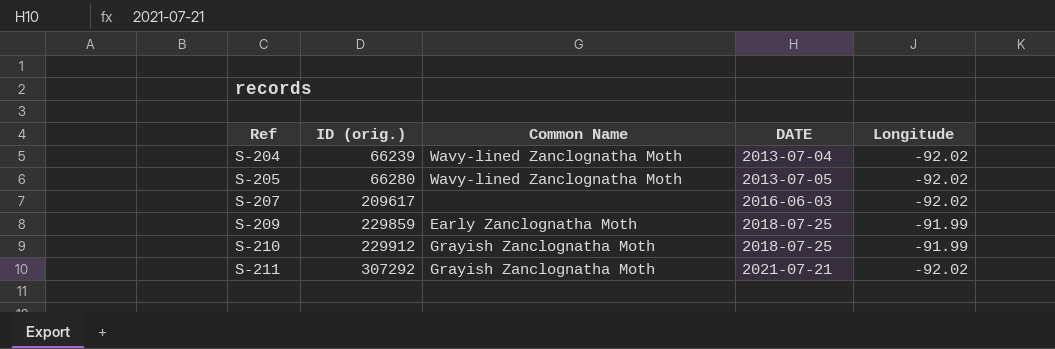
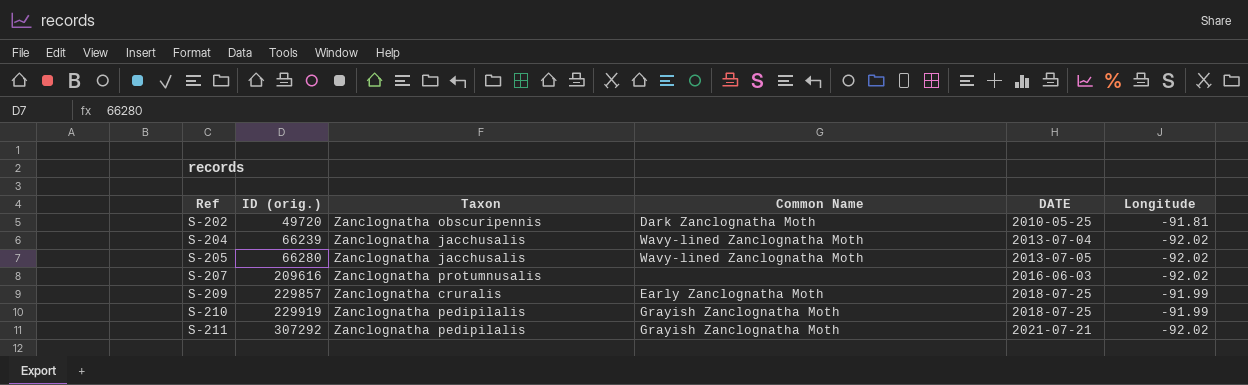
column Taxon | position: none -> 3
row S-202: none -> 49720 | Zanclognatha obscuripennis | Dark Zanclognatha Moth | 2010-05-25 | -91.81
S-207 | ID (orig.): 209617 -> 209616
S-209 | ID (orig.): 229859 -> 229857
S-210 | ID (orig.): 229912 -> 229919

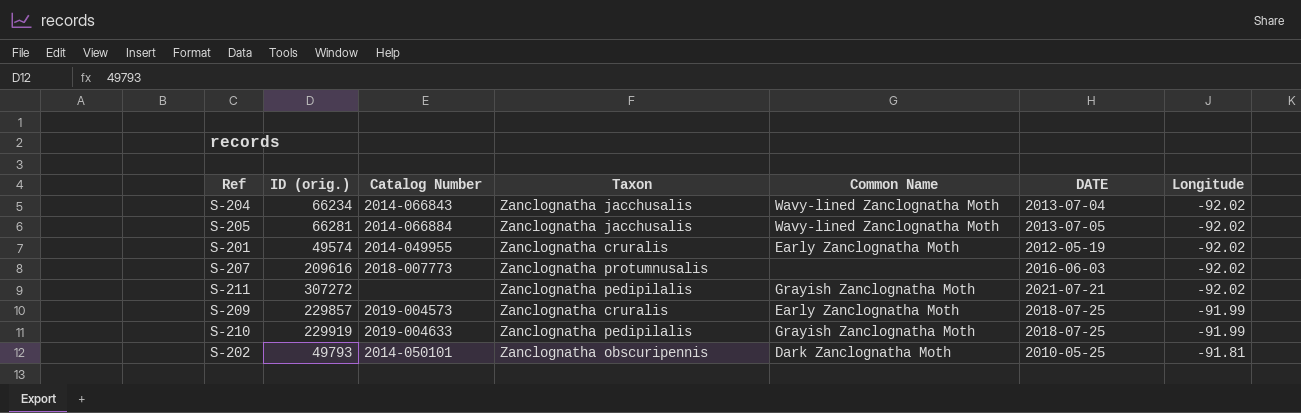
row order: Ref ascending -> Longitude ascending
column Catalog Number | position: none -> 3
S-204 | ID (orig.): 66239 -> 66234
S-205 | ID (orig.): 66280 -> 66281
row S-201: none -> 49574 | 2014-049955 | Zanclognatha cruralis | Early Zanclognatha Moth | 2012-05-19 | -92.02
S-211 | ID (orig.): 307292 -> 307272
S-202 | ID (orig.): 49720 -> 49793

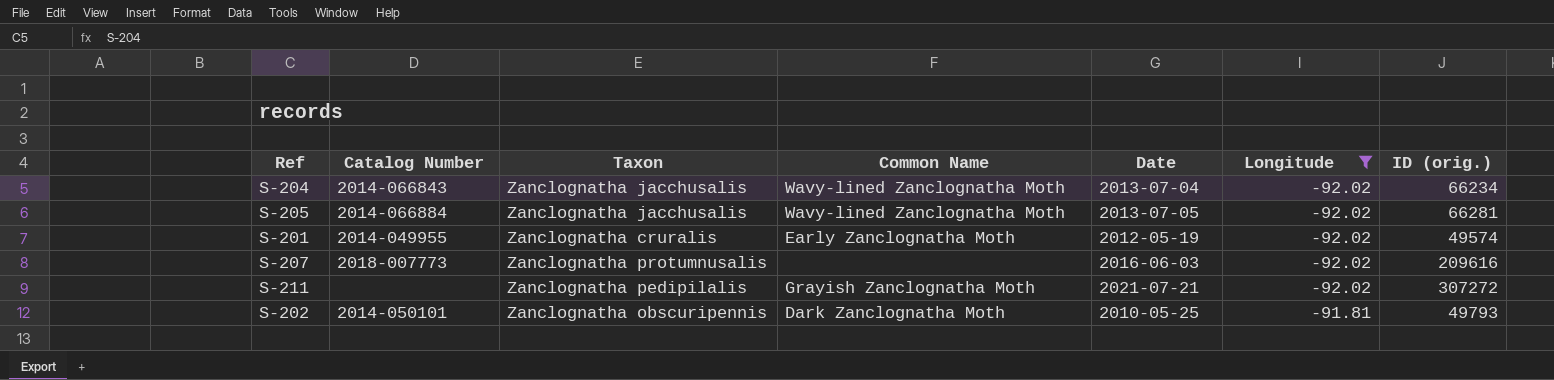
filter: none -> Longitude != -91.99
column name: DATE -> Date
column ID (orig.) | position: 2 -> 7

